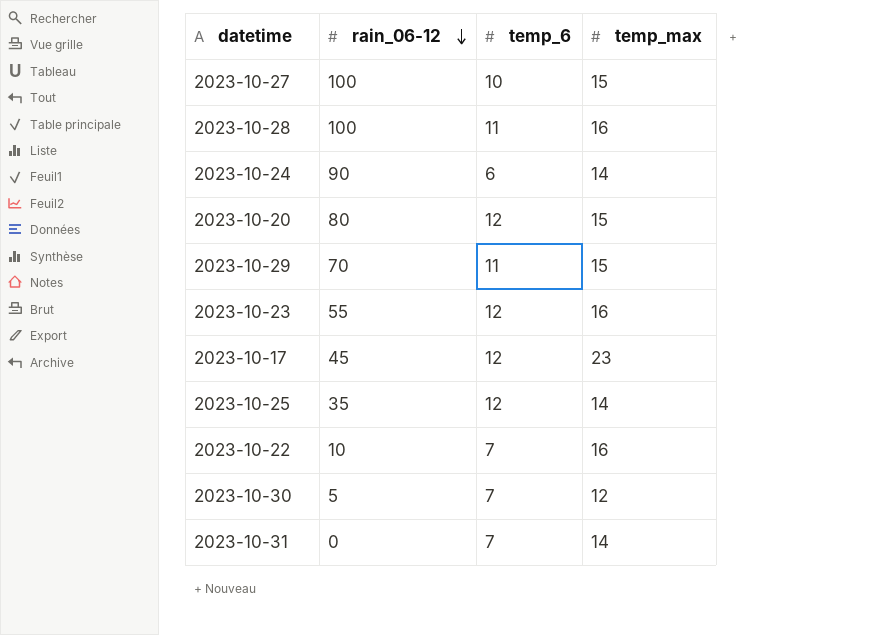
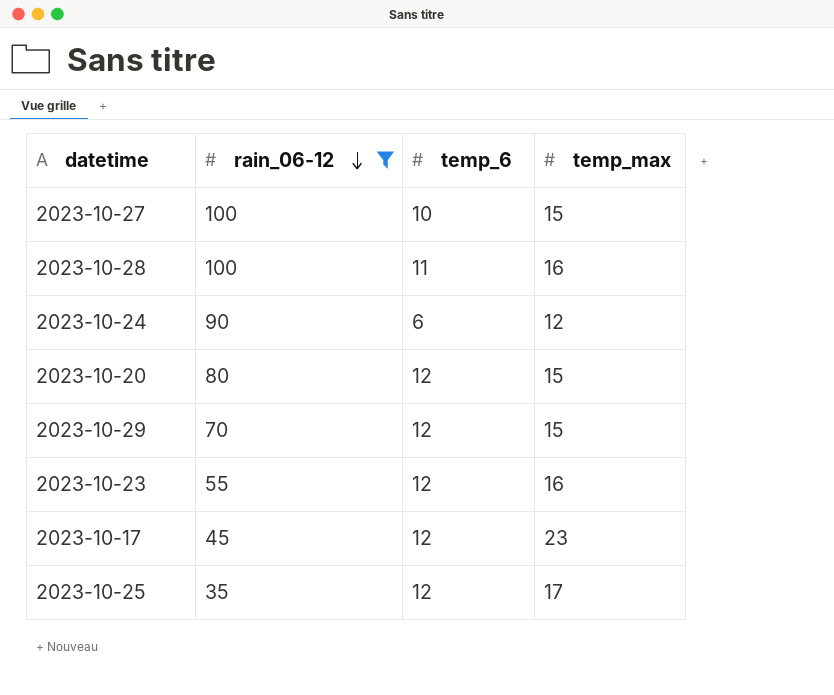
filter: none -> rain_06-12 >= 35
2023-10-24 | temp_max: 14 -> 12
2023-10-29 | temp_6: 11 -> 12
2023-10-25 | temp_max: 14 -> 17

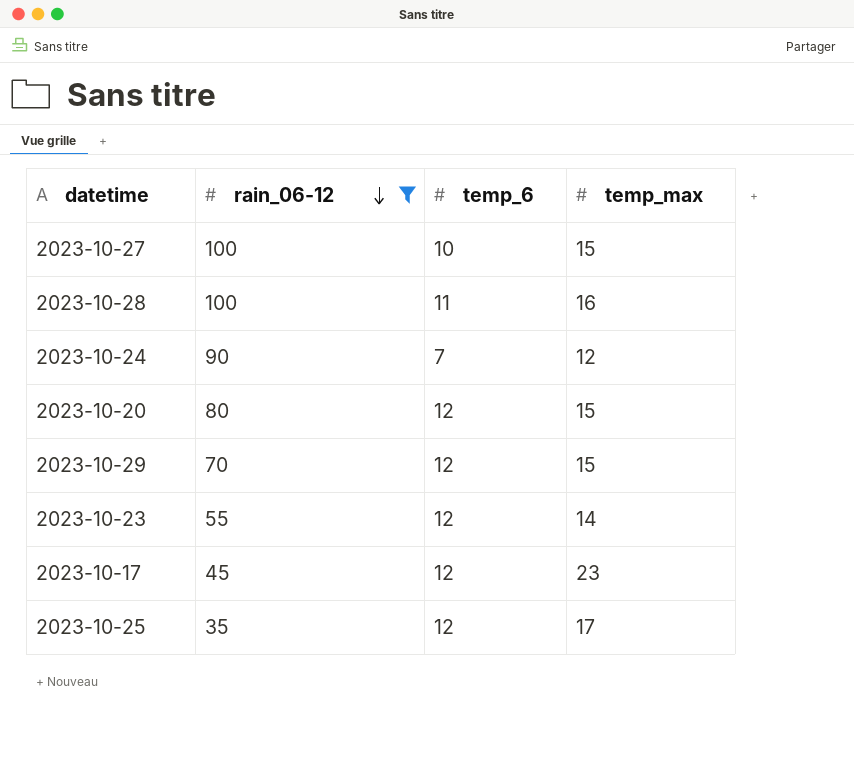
2023-10-24 | temp_6: 6 -> 7
2023-10-23 | temp_max: 16 -> 14

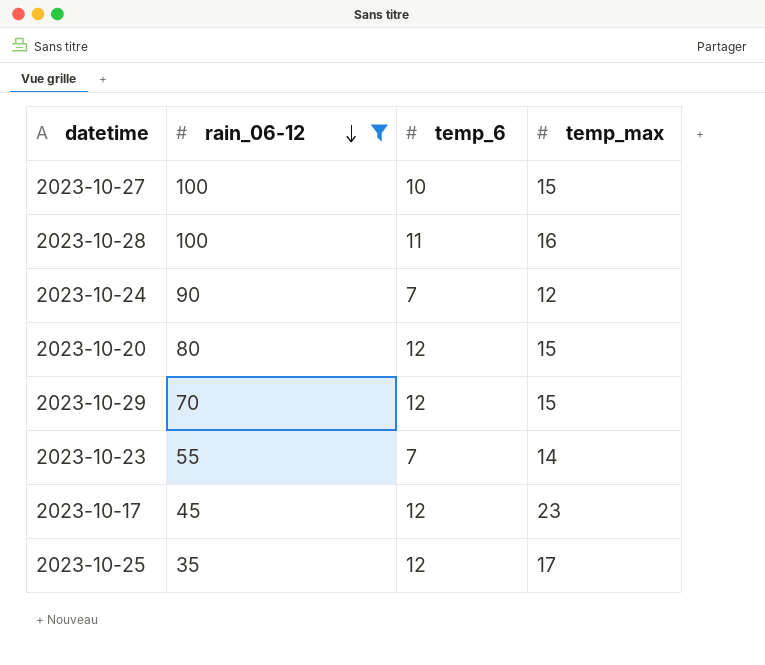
2023-10-23 | temp_6: 12 -> 7

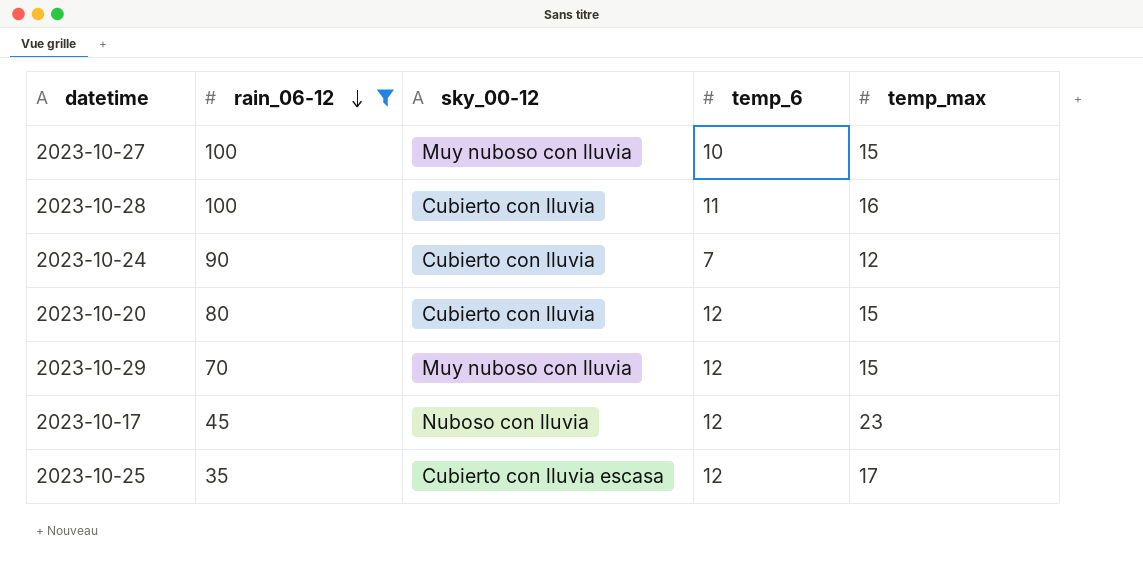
column sky_00-12 | position: none -> 3
row 2023-10-23: 55 | 7 | 14 -> none

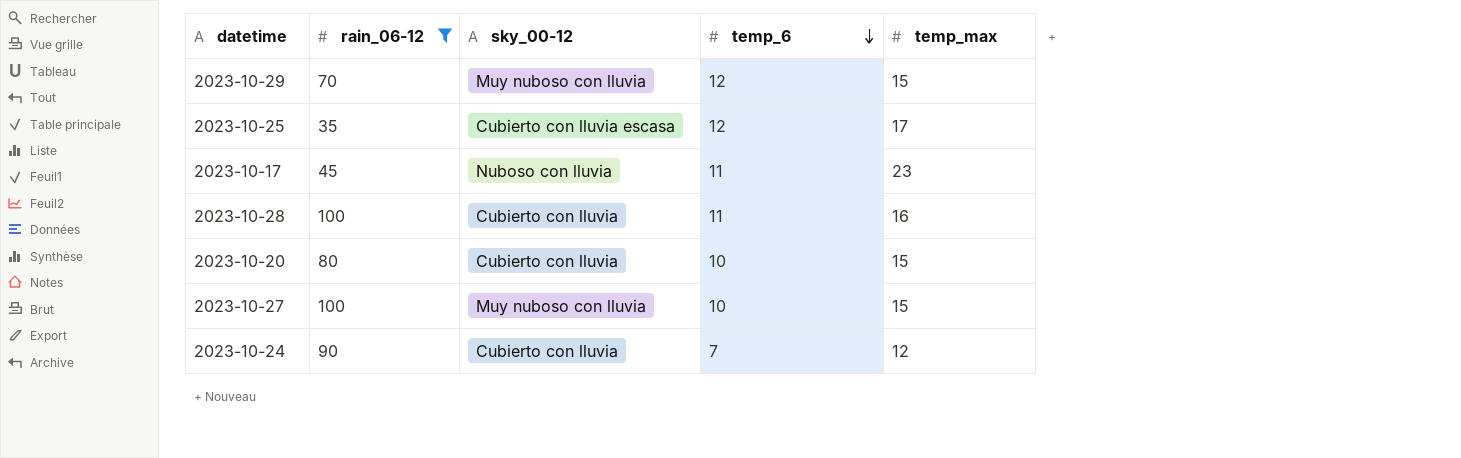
row order: rain_06-12 descending -> temp_6 descending
2023-10-17 | temp_6: 12 -> 11
2023-10-20 | temp_6: 12 -> 10

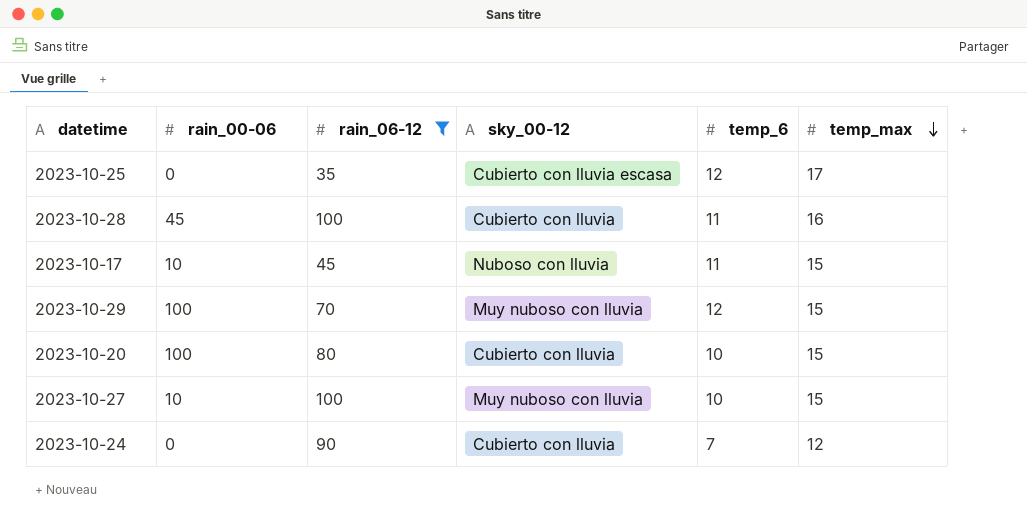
row order: temp_6 descending -> temp_max descending
column rain_00-06 | position: none -> 2
2023-10-17 | temp_max: 23 -> 15

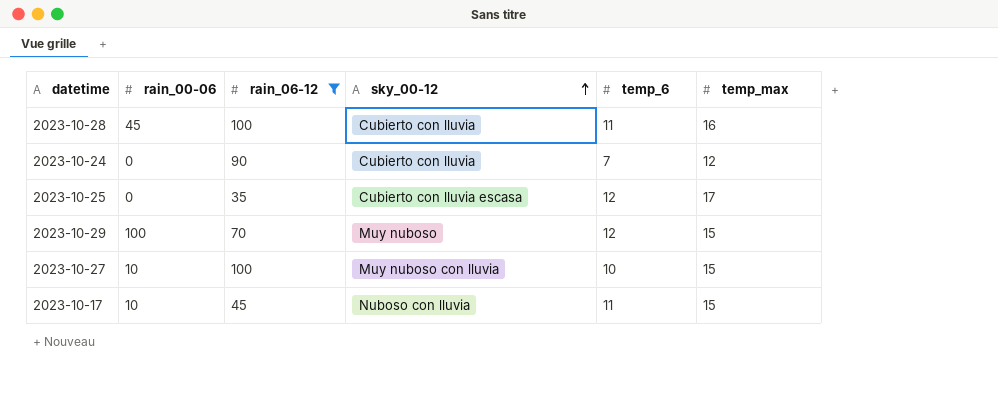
row order: temp_max descending -> sky_00-12 ascending
row 2023-10-20: 100 | 80 | Cubierto con lluvia | 10 | 15 -> none
2023-10-29 | sky_00-12: Muy nuboso con lluvia -> Muy nuboso

